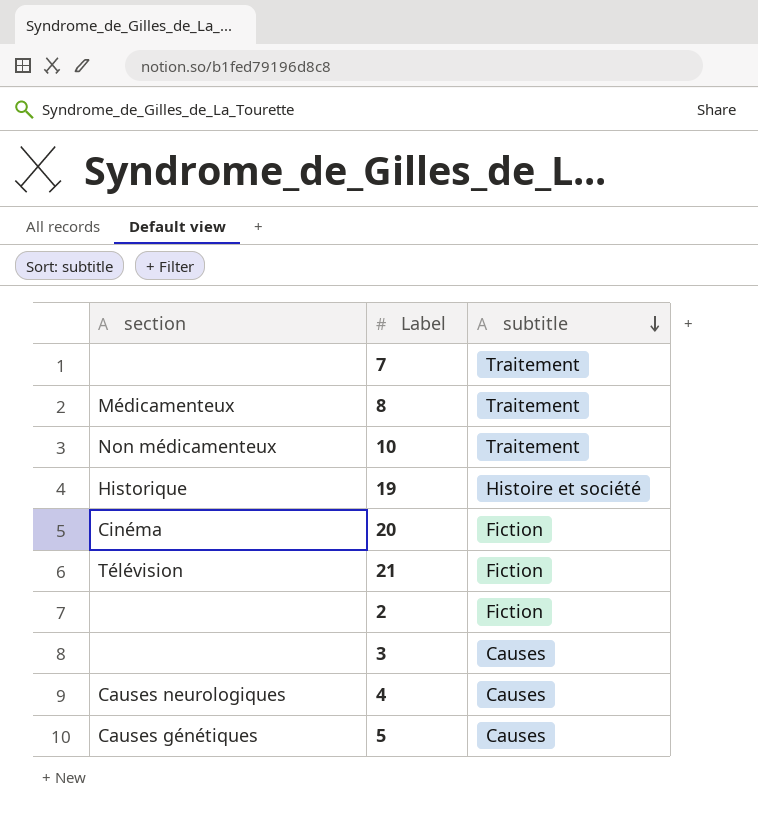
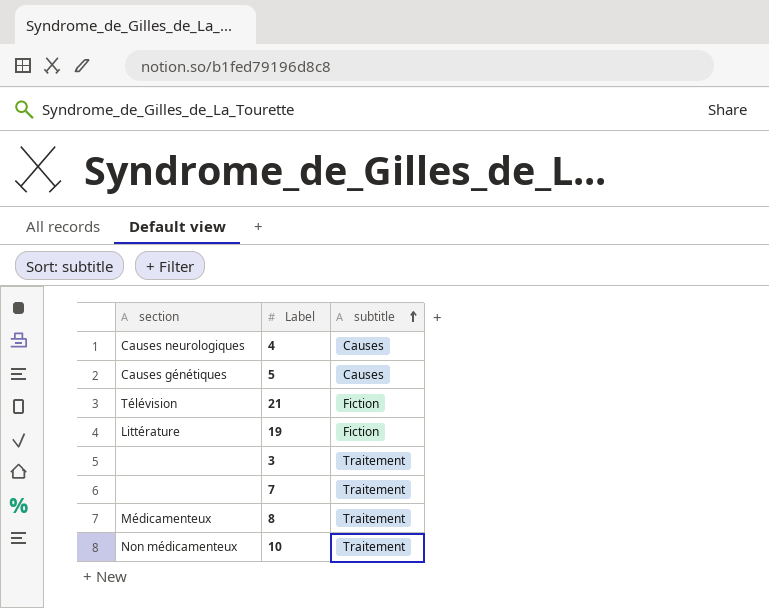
row order: subtitle descending -> subtitle ascending
row 20: Cinéma | Fiction -> none
row 2: none | Fiction -> none
19 | section: Historique -> Littérature
19 | subtitle: Histoire et société -> Fiction
3 | subtitle: Causes -> Traitement

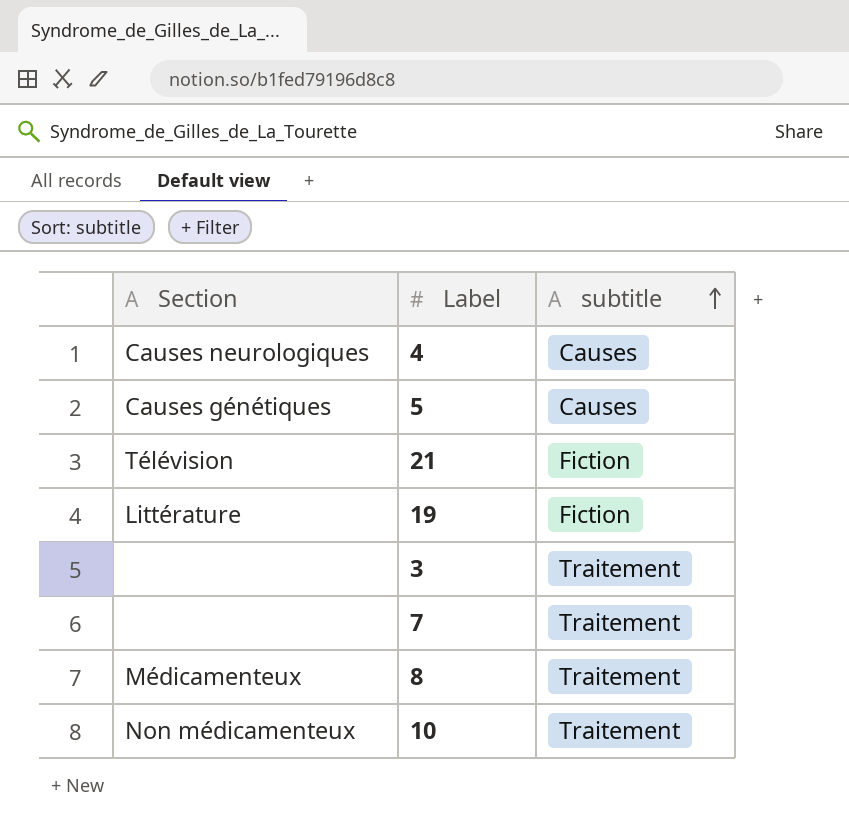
column name: section -> Section

